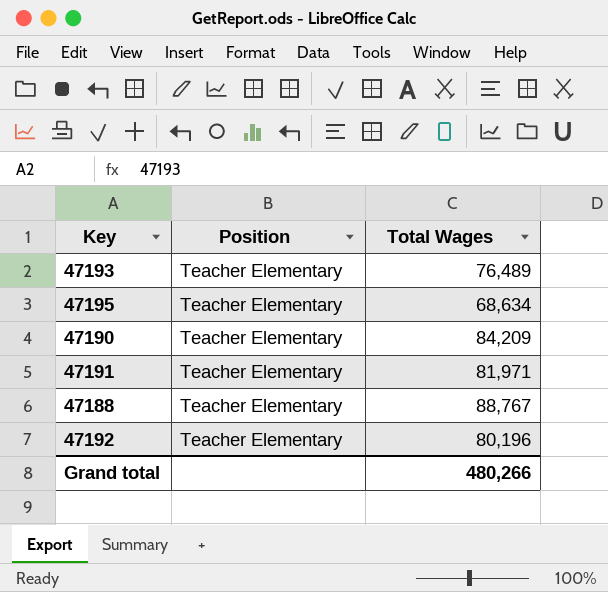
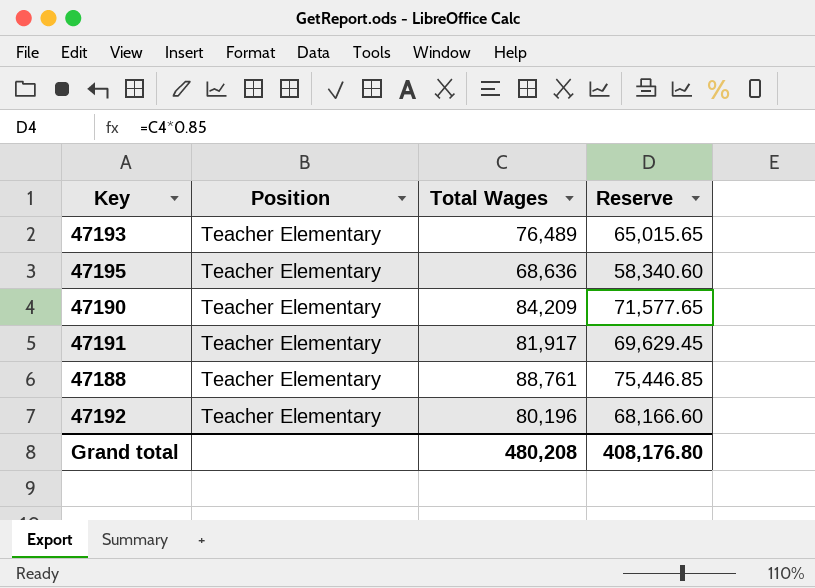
column Reserve | formula: none -> [Total Wages] * 0.85
47195 | Total Wages: 68,634 -> 68,636
47191 | Total Wages: 81,971 -> 81,917
47188 | Total Wages: 88,767 -> 88,761
Grand total | Total Wages: 480,266 -> 480,208

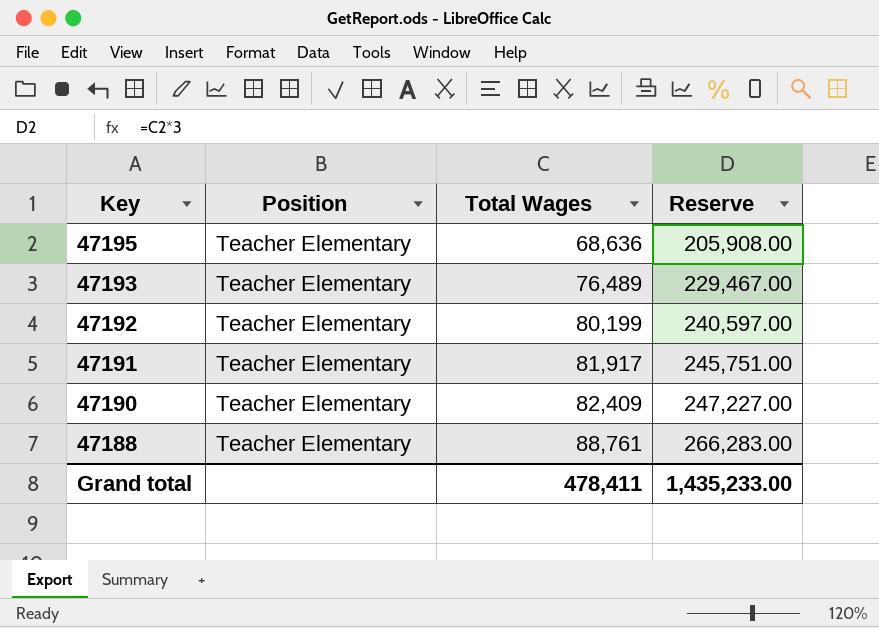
row order: none -> Key descending
column Reserve | formula: [Total Wages] * 0.85 -> [Total Wages] * 3
47192 | Total Wages: 80,196 -> 80,199
47190 | Total Wages: 84,209 -> 82,409
Grand total | Total Wages: 480,208 -> 478,411
Grand total | Reserve: 408,176.80 -> 1,435,233.00

